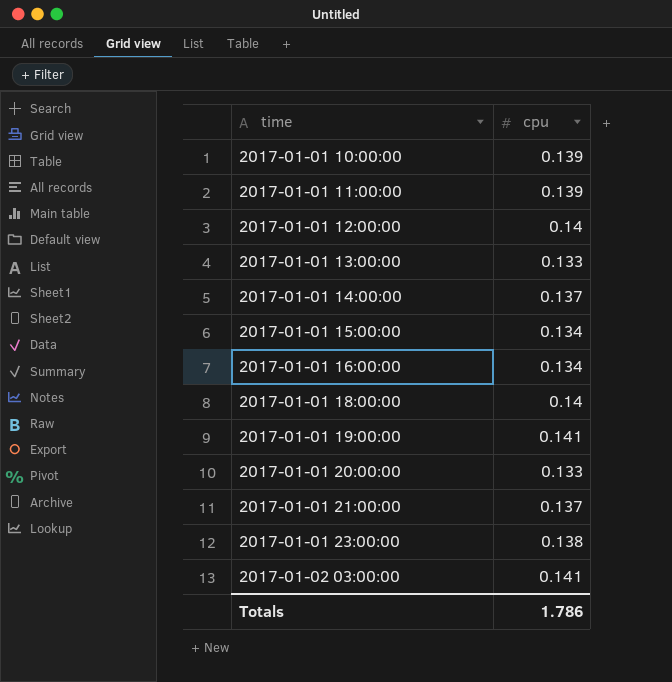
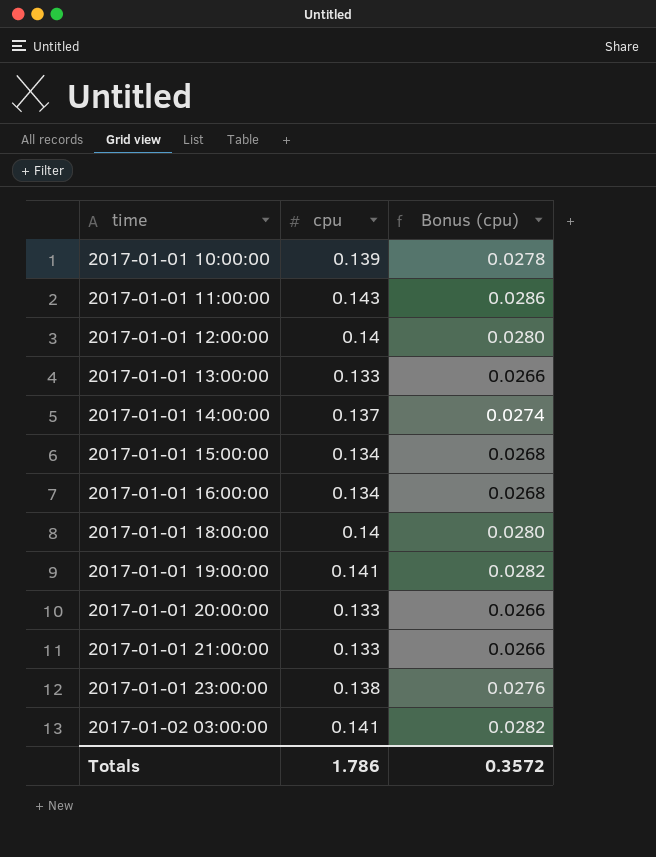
column Bonus (cpu) | formula: none -> [cpu] * 0.2
2017-01-01 11:00:00 | cpu: 0.139 -> 0.143
2017-01-01 21:00:00 | cpu: 0.137 -> 0.133

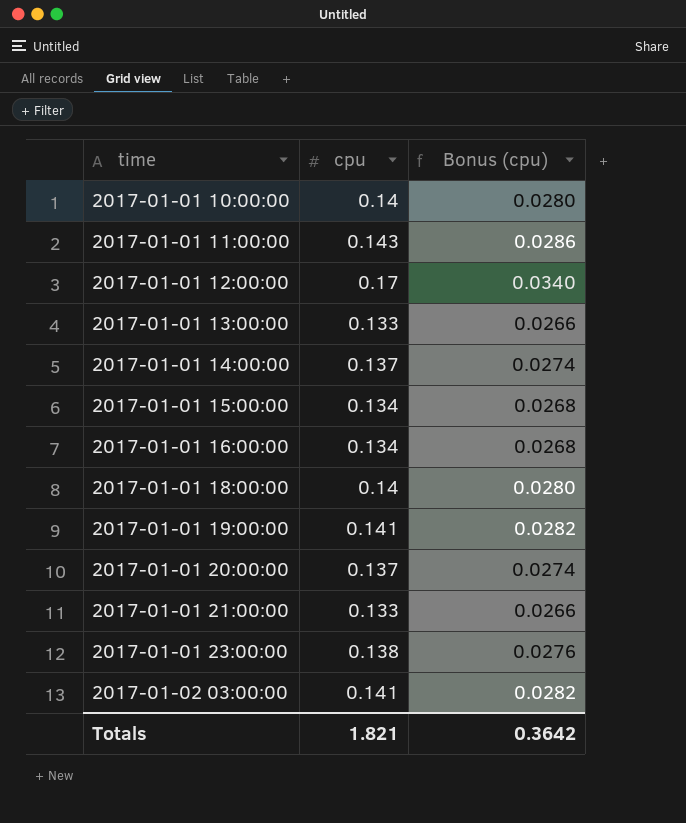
2017-01-01 10:00:00 | cpu: 0.139 -> 0.14
2017-01-01 10:00:00 | Bonus (cpu): 0.0278 -> 0.0280
2017-01-01 12:00:00 | cpu: 0.14 -> 0.17
2017-01-01 12:00:00 | Bonus (cpu): 0.0280 -> 0.0340
2017-01-01 20:00:00 | cpu: 0.133 -> 0.137
2017-01-01 20:00:00 | Bonus (cpu): 0.0266 -> 0.0274
Totals | cpu: 1.786 -> 1.821
Totals | Bonus (cpu): 0.3572 -> 0.3642

